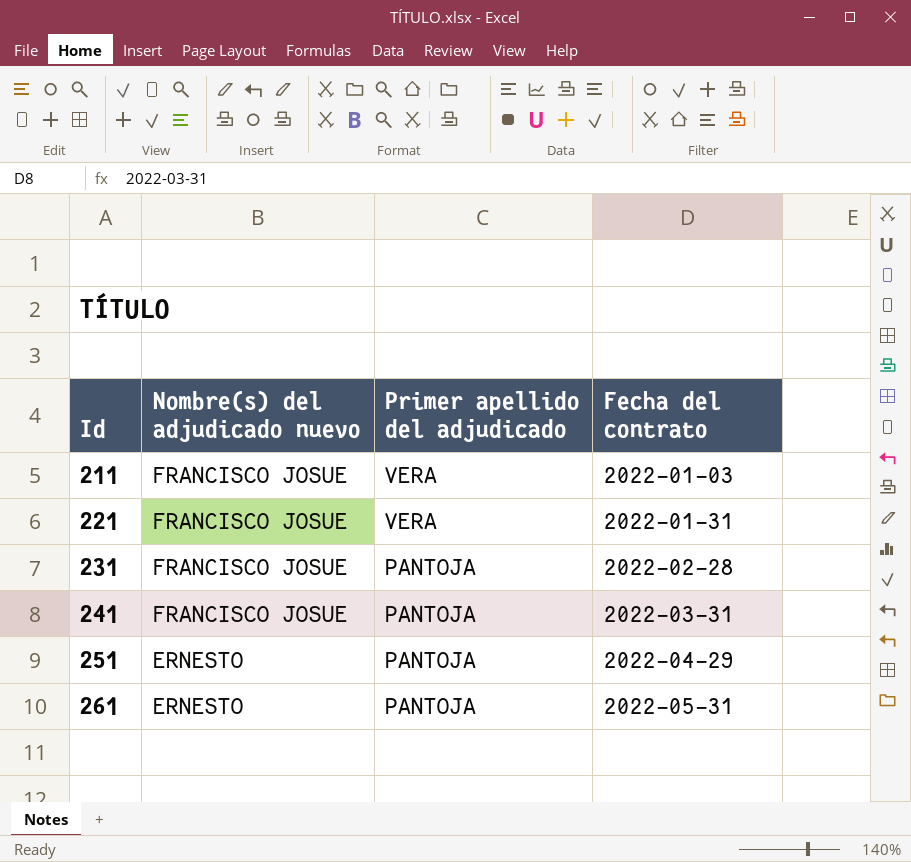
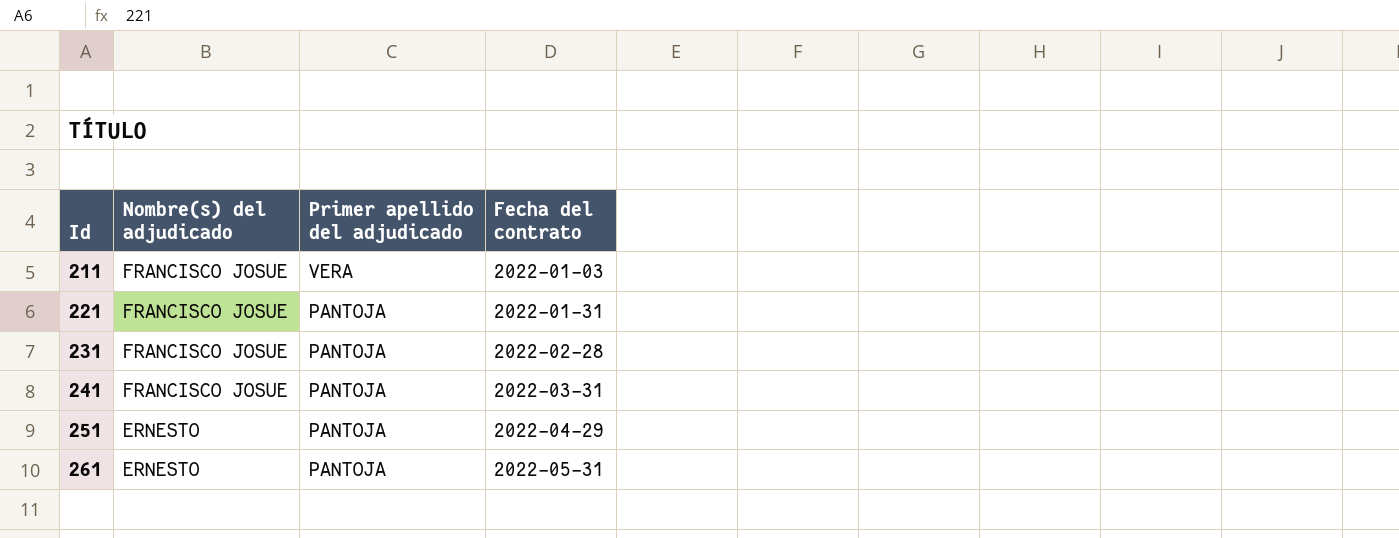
column name: Nombre(s) del adjudicado nuevo -> Nombre(s) del adjudicado
221 | Primer apellido del adjudicado: VERA -> PANTOJA

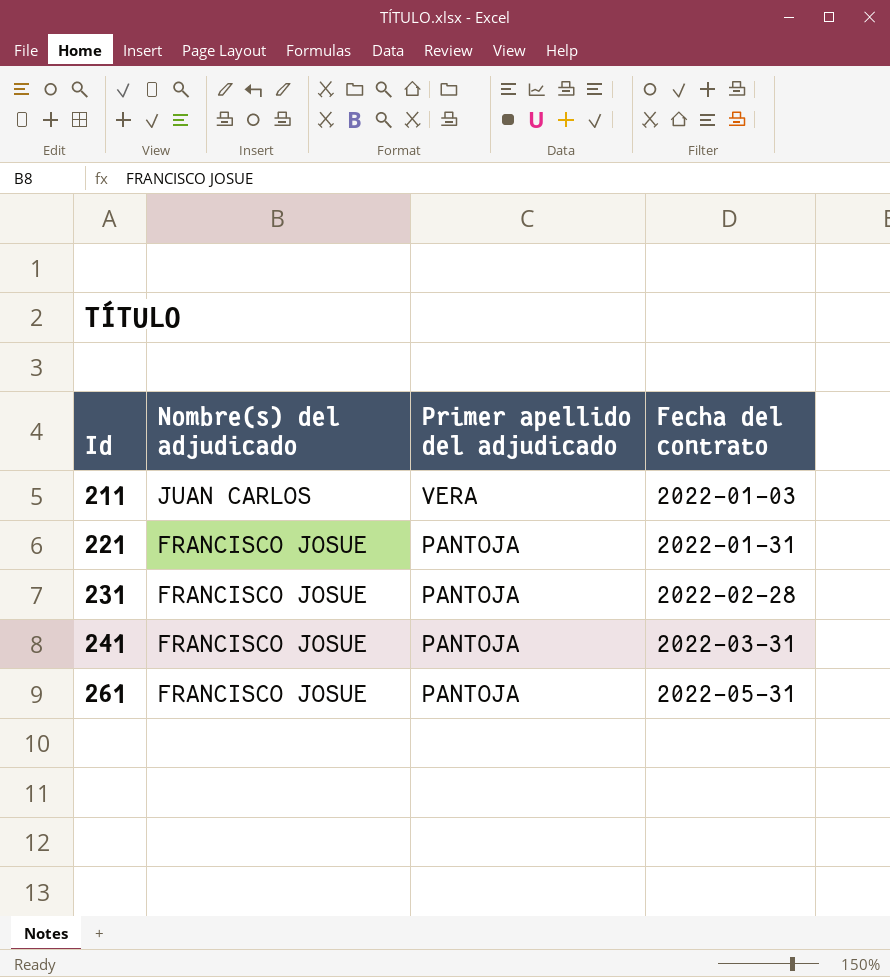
row 251: ERNESTO | PANTOJA | 2022-04-29 -> none
211 | Nombre(s) del adjudicado: FRANCISCO JOSUE -> JUAN CARLOS
261 | Nombre(s) del adjudicado: ERNESTO -> FRANCISCO JOSUE

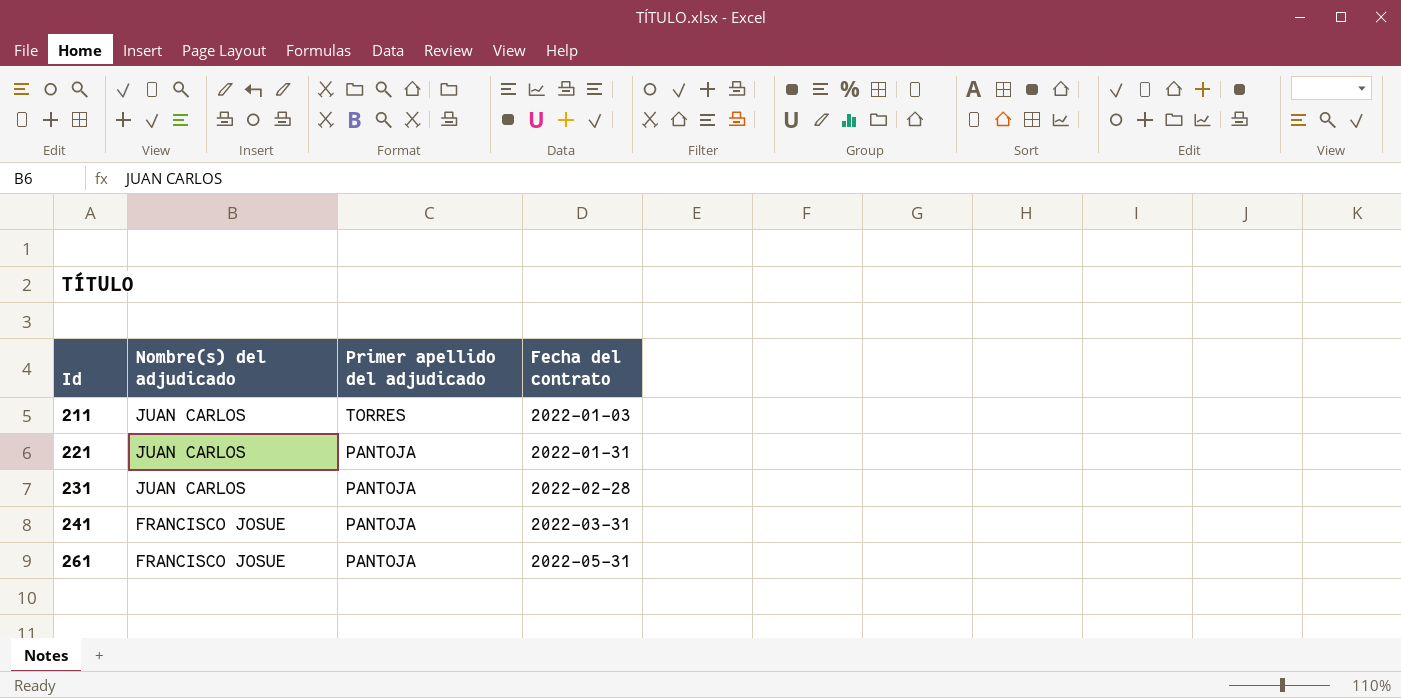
211 | Primer apellido del adjudicado: VERA -> TORRES
221 | Nombre(s) del adjudicado: FRANCISCO JOSUE -> JUAN CARLOS
231 | Nombre(s) del adjudicado: FRANCISCO JOSUE -> JUAN CARLOS

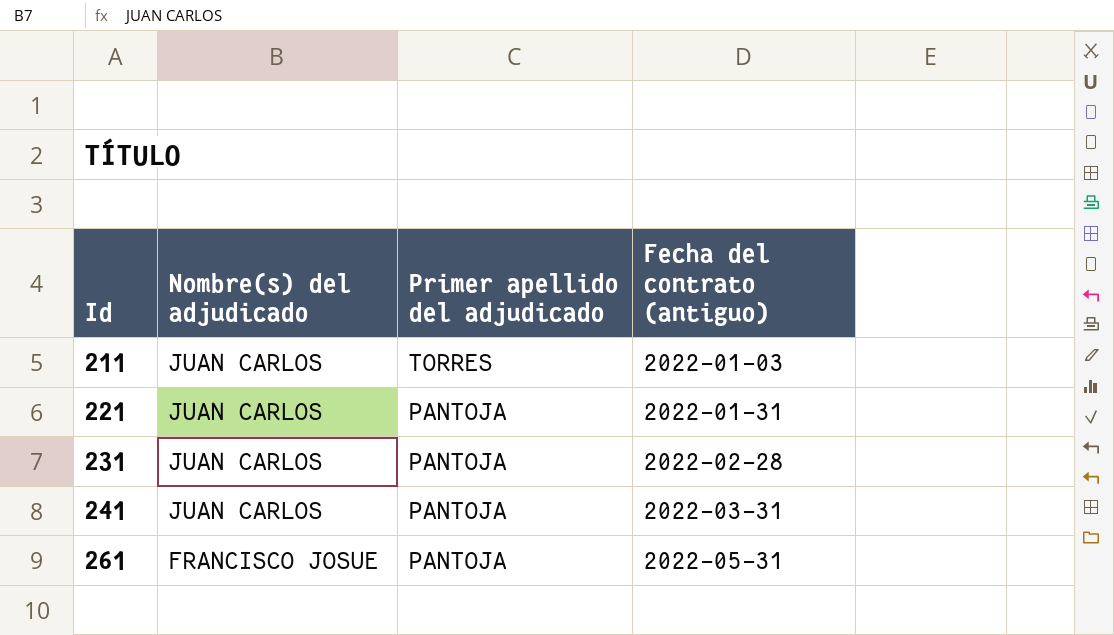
column name: Fecha del contrato -> Fecha del contrato (antiguo)
241 | Nombre(s) del adjudicado: FRANCISCO JOSUE -> JUAN CARLOS

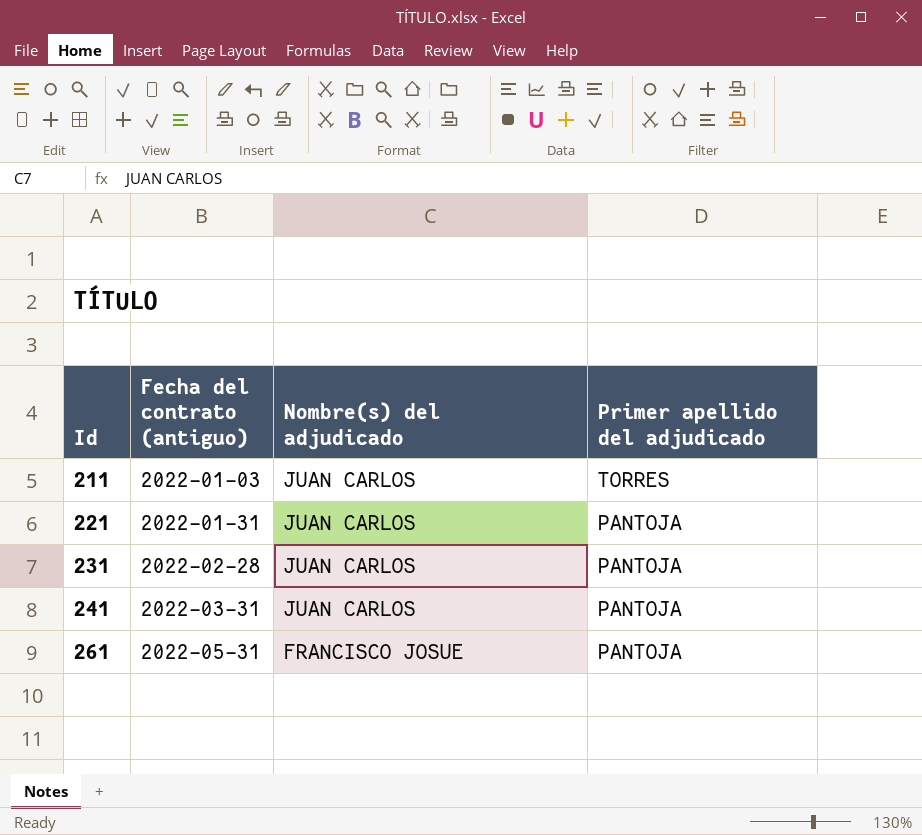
column Fecha del contrato (antiguo) | position: 4 -> 2

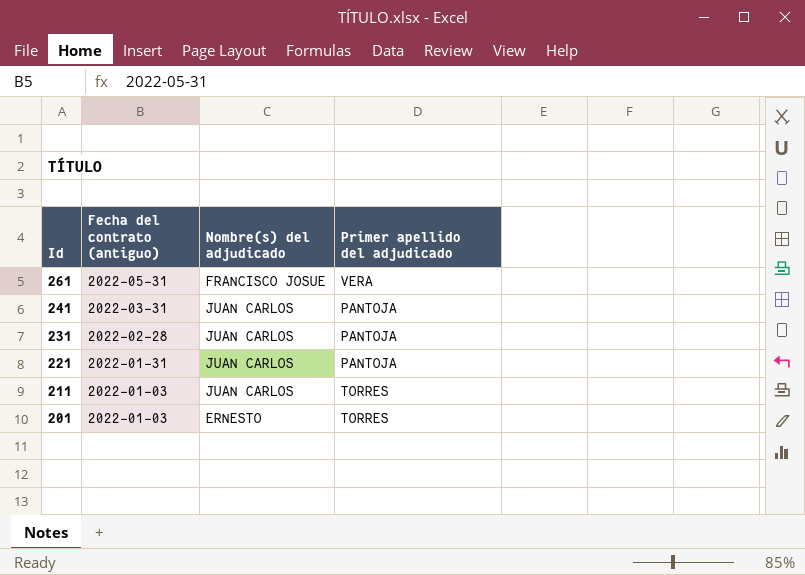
row order: Id ascending -> Id descending
261 | Primer apellido del adjudicado: PANTOJA -> VERA
row 201: none -> 2022-01-03 | ERNESTO | TORRES

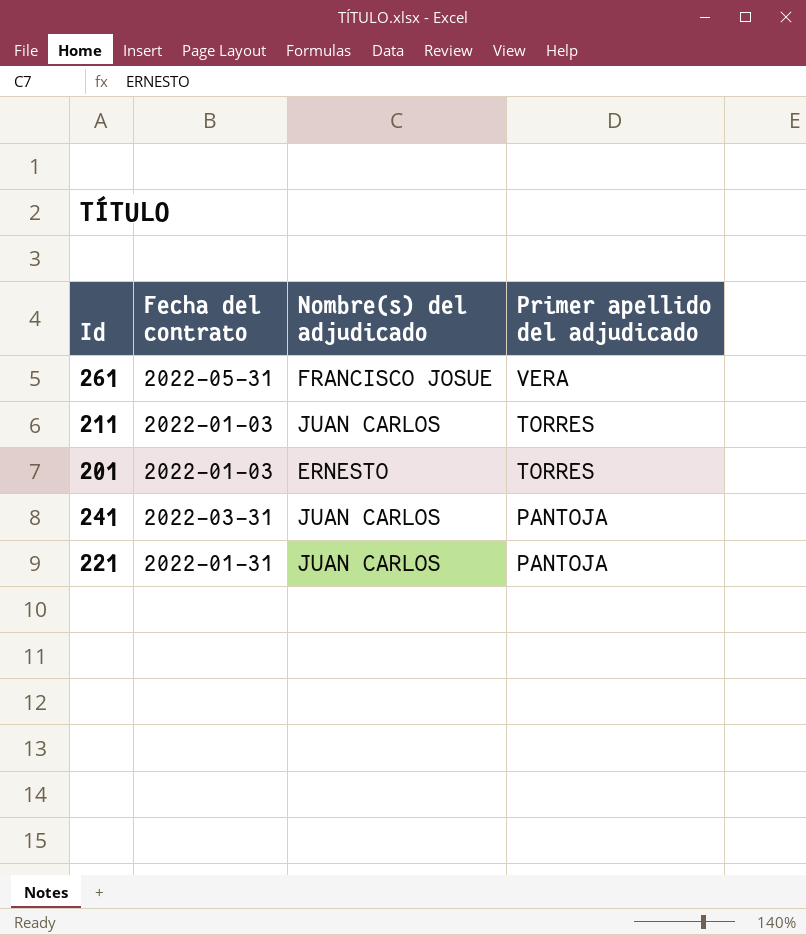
row order: Id descending -> Primer apellido del adjudicado descending
column name: Fecha del contrato (antiguo) -> Fecha del contrato
row 231: 2022-02-28 | JUAN CARLOS | PANTOJA -> none

